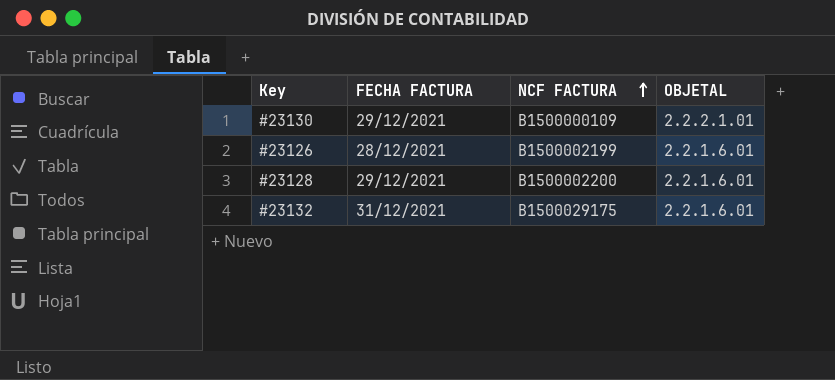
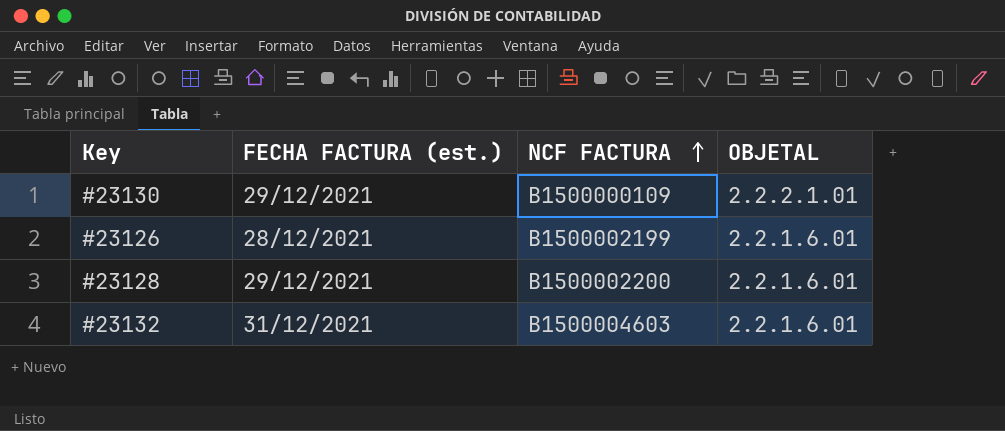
column name: FECHA FACTURA -> FECHA FACTURA (est.)
#23132 | NCF FACTURA: B1500029175 -> B1500004603

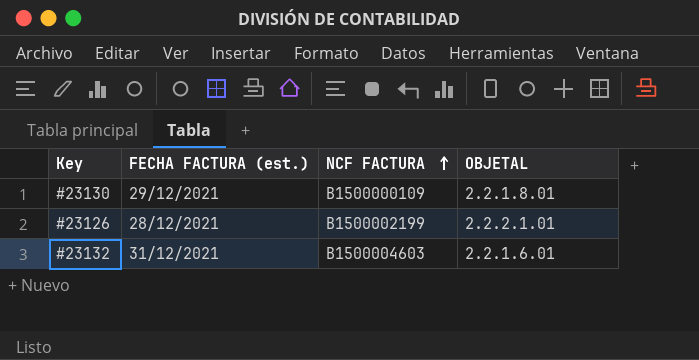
row #23128: 29/12/2021 | B1500002200 | 2.2.1.6.01 -> none
#23130 | OBJETAL: 2.2.2.1.01 -> 2.2.1.8.01
#23126 | OBJETAL: 2.2.1.6.01 -> 2.2.2.1.01

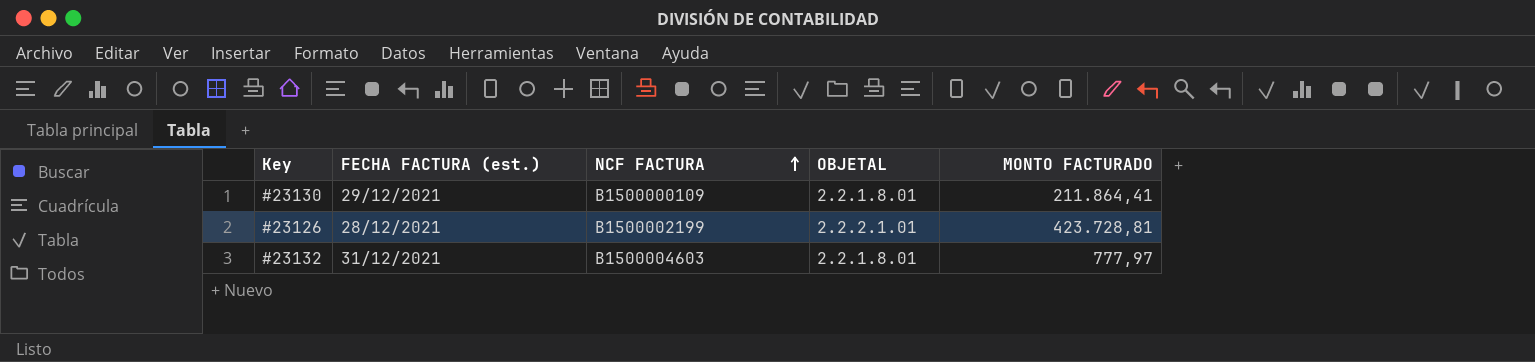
column MONTO FACTURADO | position: none -> 5
#23132 | OBJETAL: 2.2.1.6.01 -> 2.2.1.8.01

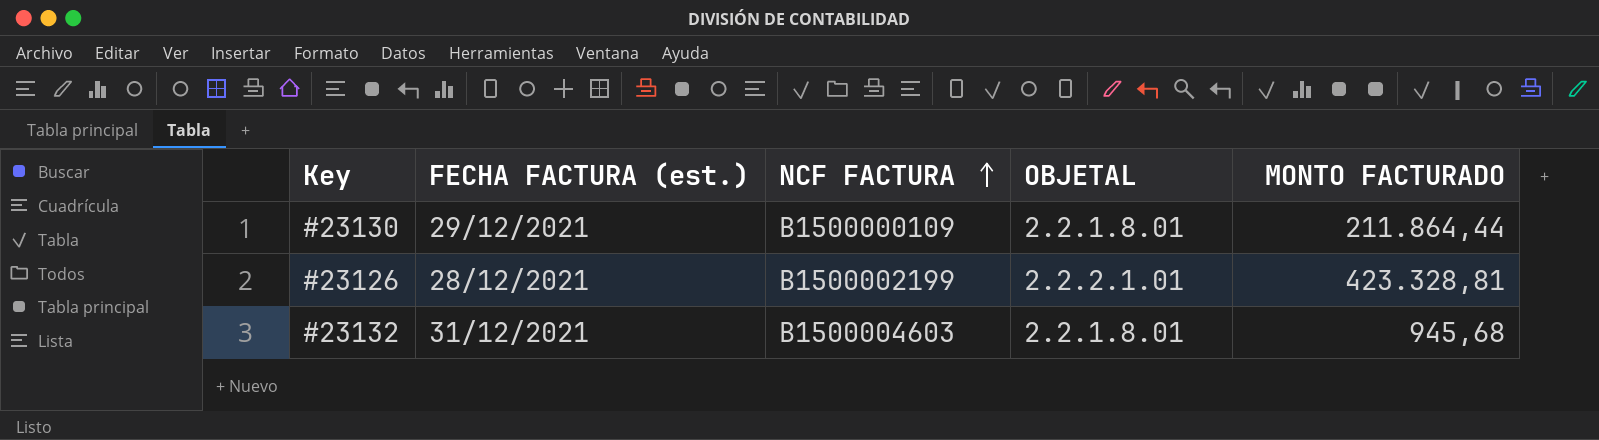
#23130 | MONTO FACTURADO: 211.864,41 -> 211.864,44
#23126 | MONTO FACTURADO: 423.728,81 -> 423.328,81
#23132 | MONTO FACTURADO: 777,97 -> 945,68

